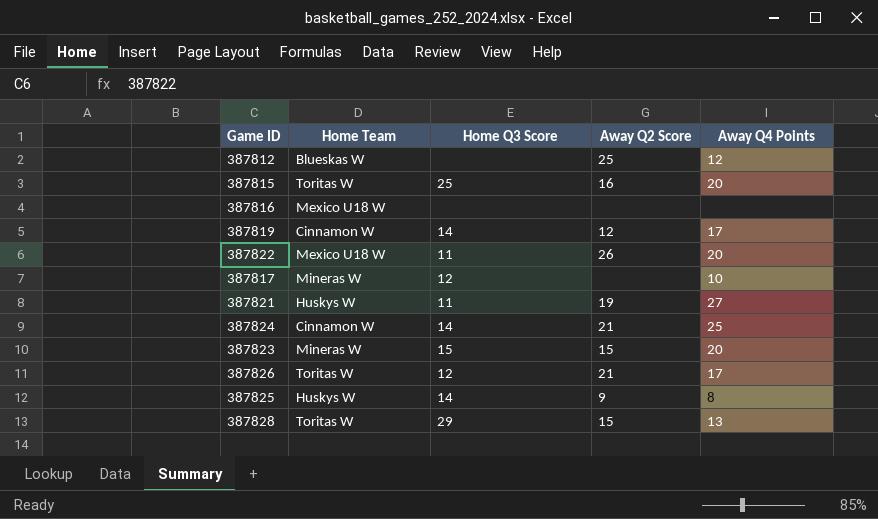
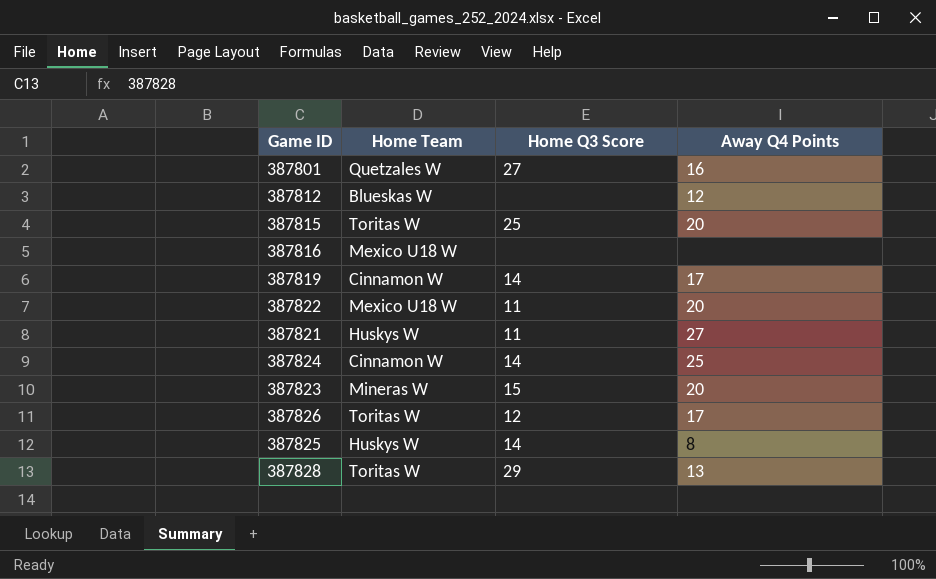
column Away Q2 Score | position: 4 -> none
row 387817: Mineras W | 12 | none | 10 -> none
row 387801: none -> Quetzales W | 27 | 16

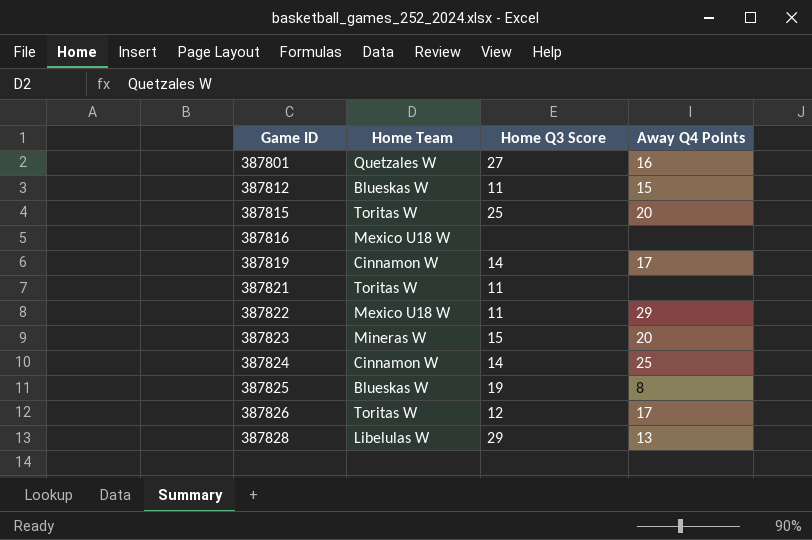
row order: none -> Game ID ascending
387812 | Home Q3 Score: none -> 11
387812 | Away Q4 Points: 12 -> 15
387821 | Home Team: Huskys W -> Toritas W
387821 | Away Q4 Points: 27 -> none
387822 | Away Q4 Points: 20 -> 29
387825 | Home Team: Huskys W -> Blueskas W
387825 | Home Q3 Score: 14 -> 19
387828 | Home Team: Toritas W -> Libelulas W

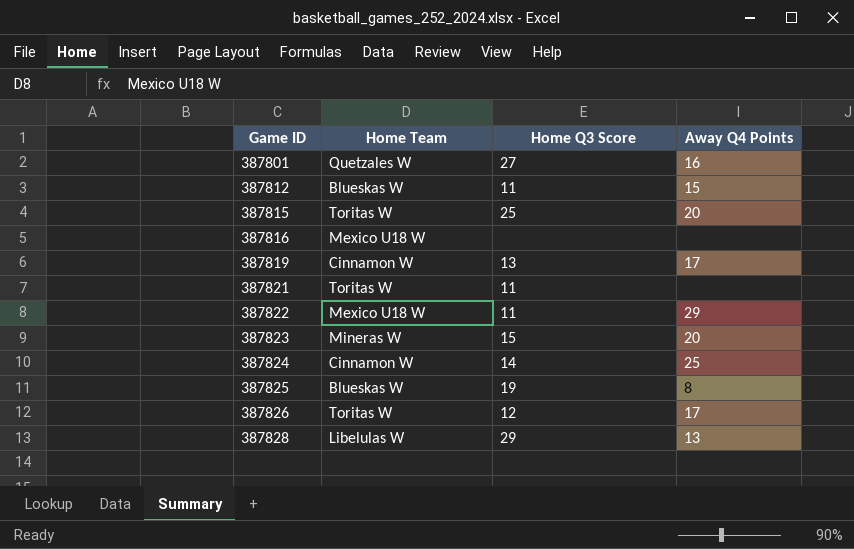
387819 | Home Q3 Score: 14 -> 13

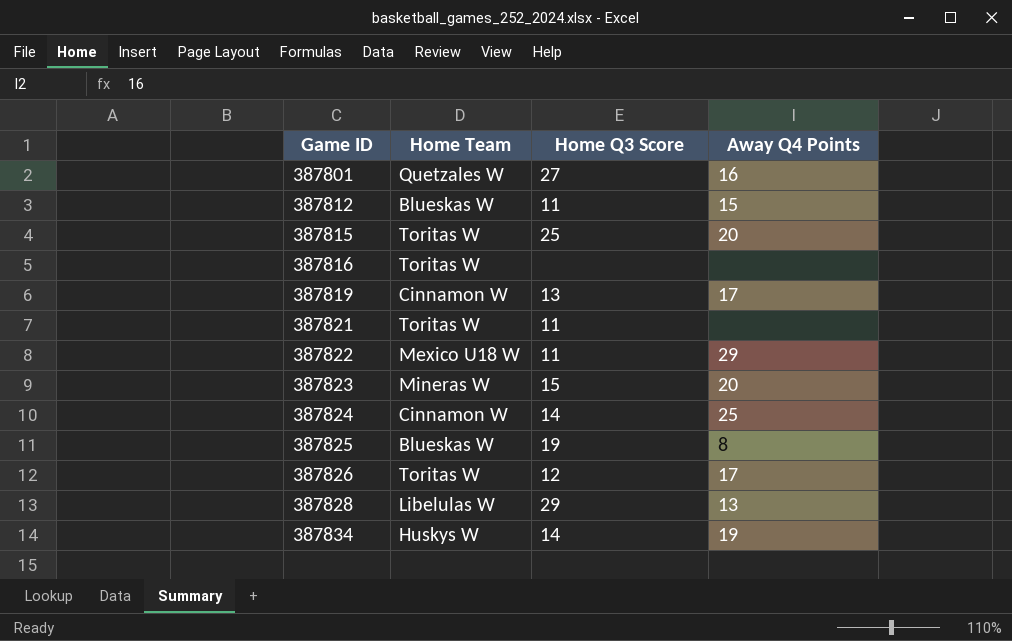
387816 | Home Team: Mexico U18 W -> Toritas W
row 387834: none -> Huskys W | 14 | 19

